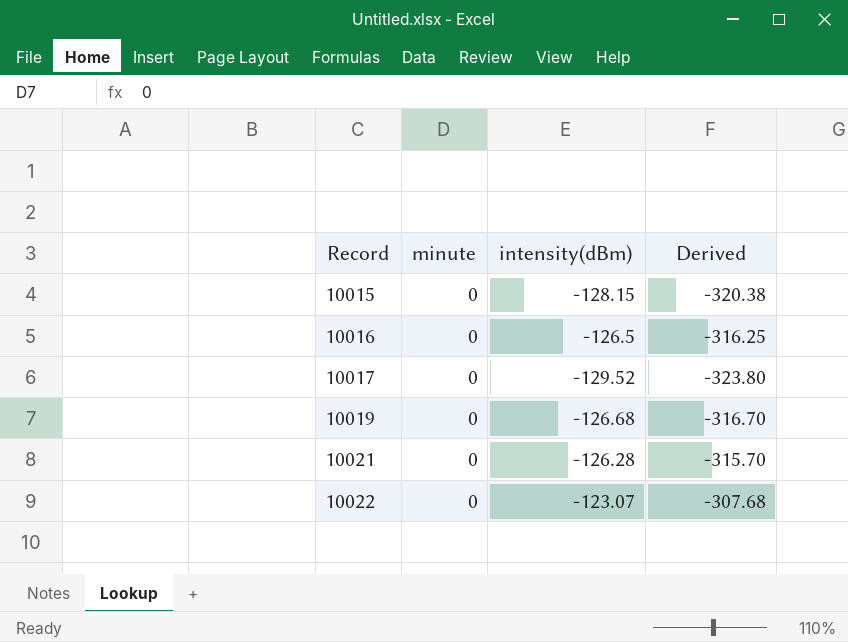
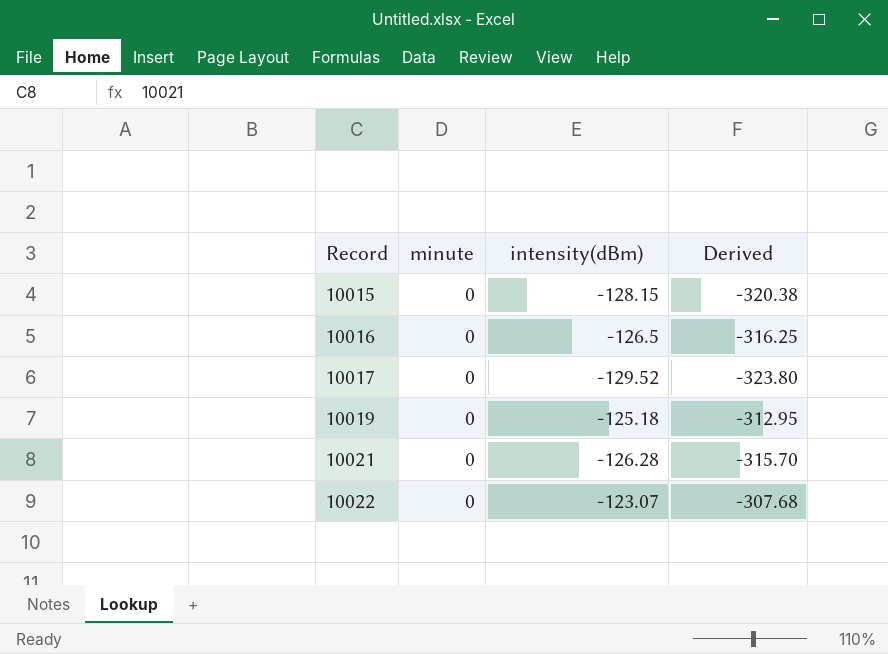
10019 | intensity(dBm): -126.68 -> -125.18
10019 | Derived: -316.70 -> -312.95

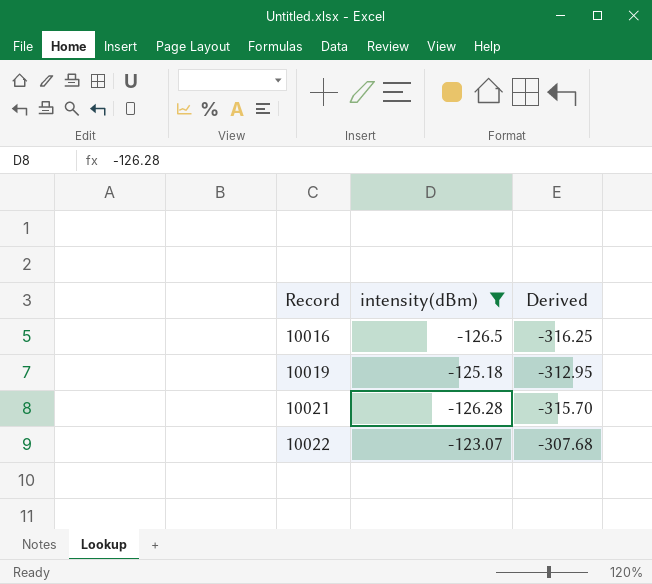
filter: none -> intensity(dBm) >= -126.5
column minute | position: 2 -> none

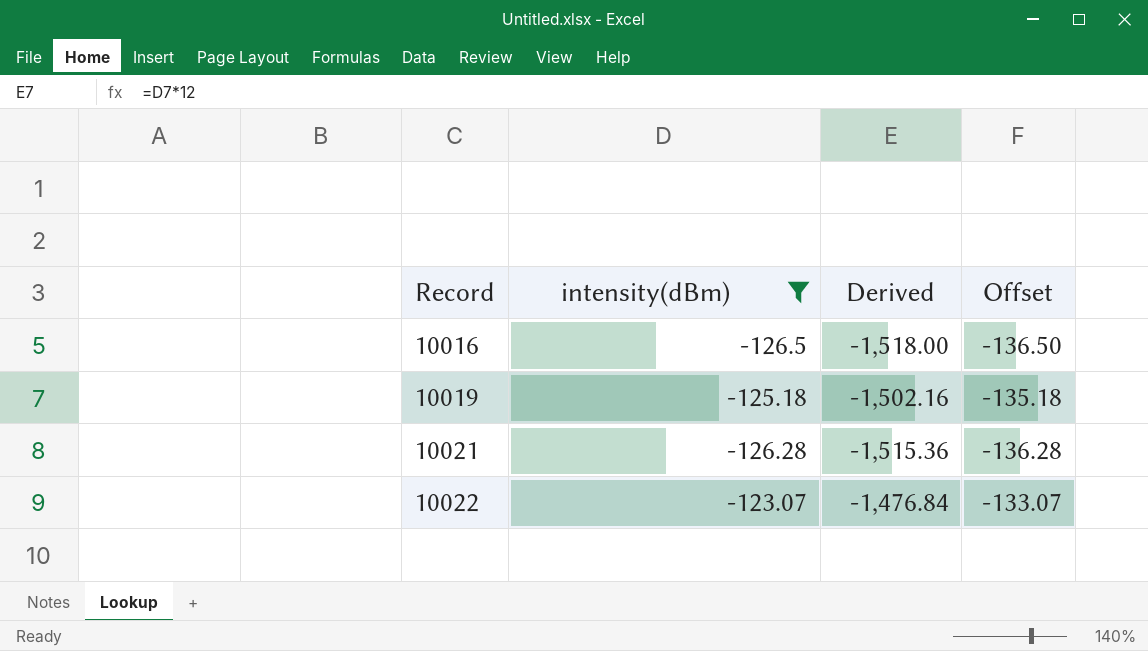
column Derived | formula: [intensity(dBm)] * 2.5 -> [intensity(dBm)] * 12
column Offset | formula: none -> [intensity(dBm)] - 10

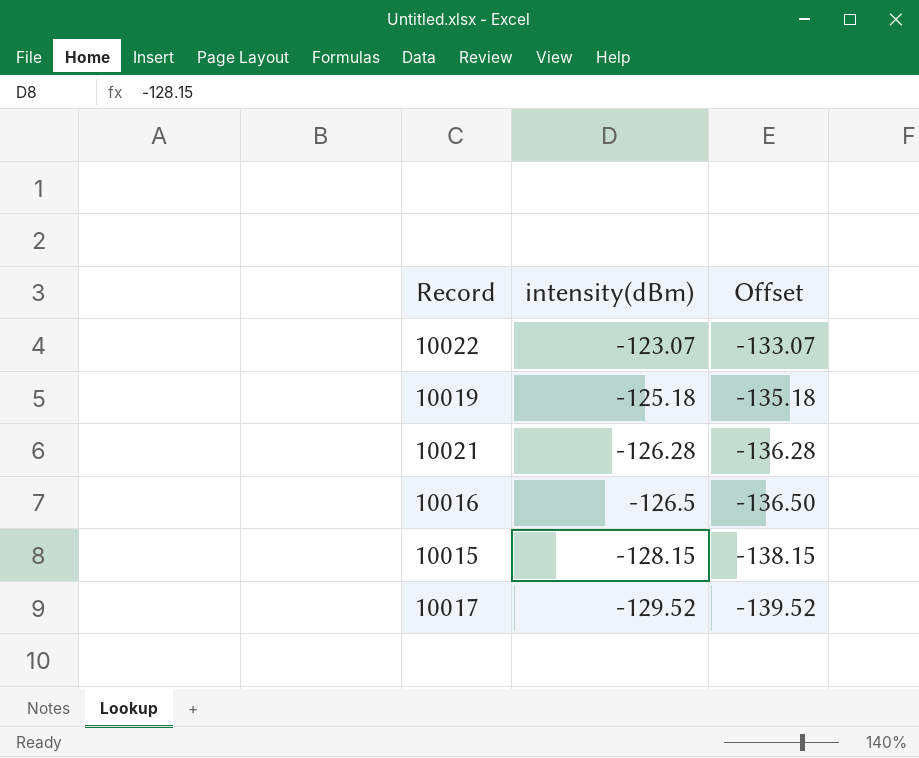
filter: intensity(dBm) >= -126.5 -> none
row order: Record ascending -> intensity(dBm) descending
column Derived | formula: [intensity(dBm)] * 12 -> none

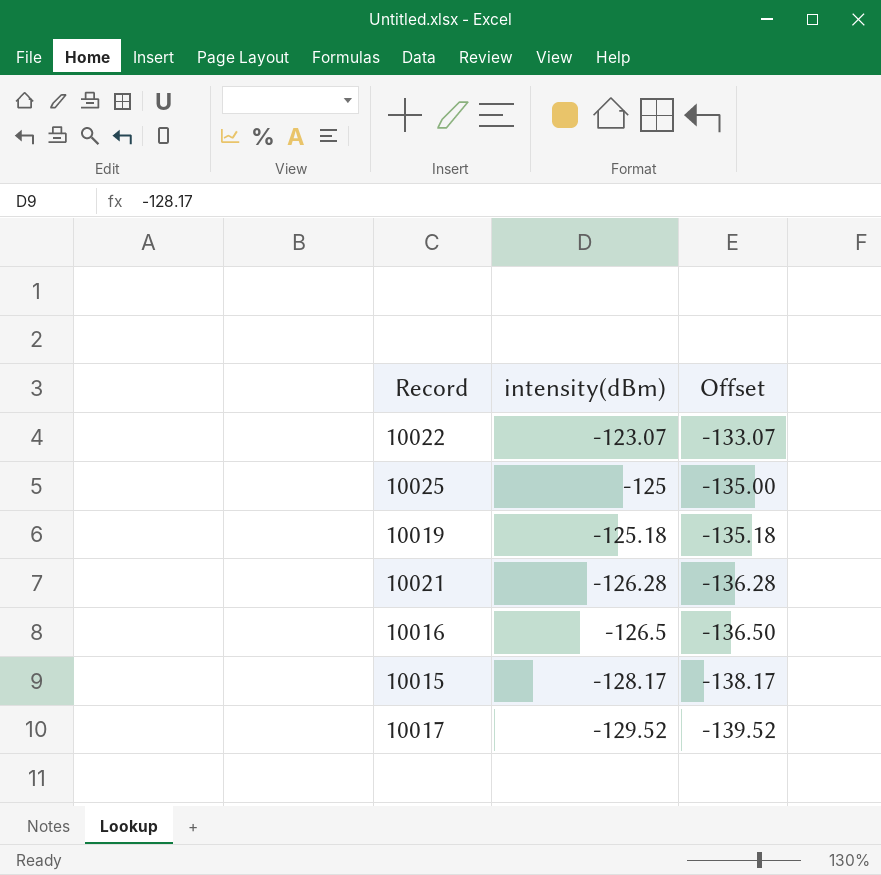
row 10025: none -> -125 | -135.00
10015 | intensity(dBm): -128.15 -> -128.17
10015 | Offset: -138.15 -> -138.17

